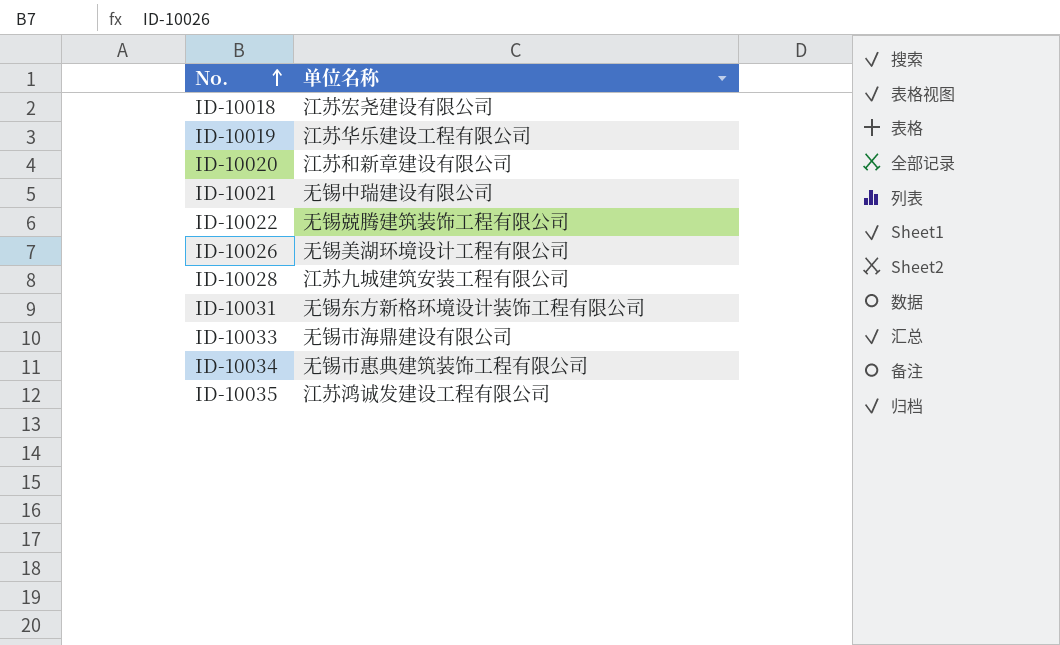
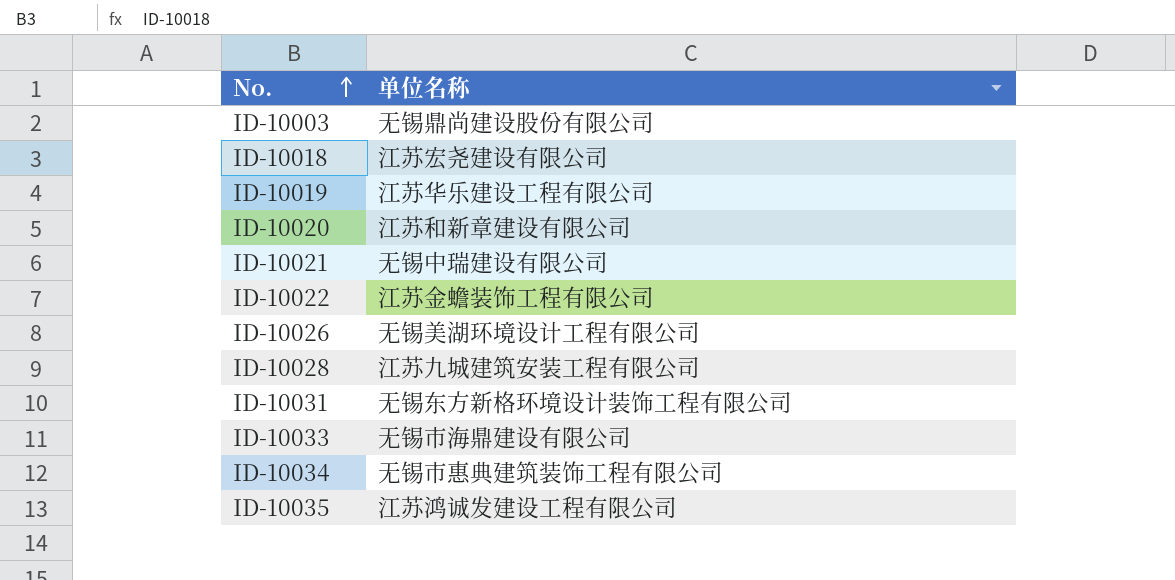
row ID-10003: none -> 无锡鼎尚建设股份有限公司
ID-10022 | 单位名称: 无锡兢腾建筑装饰工程有限公司 -> 江苏金蟾装饰工程有限公司

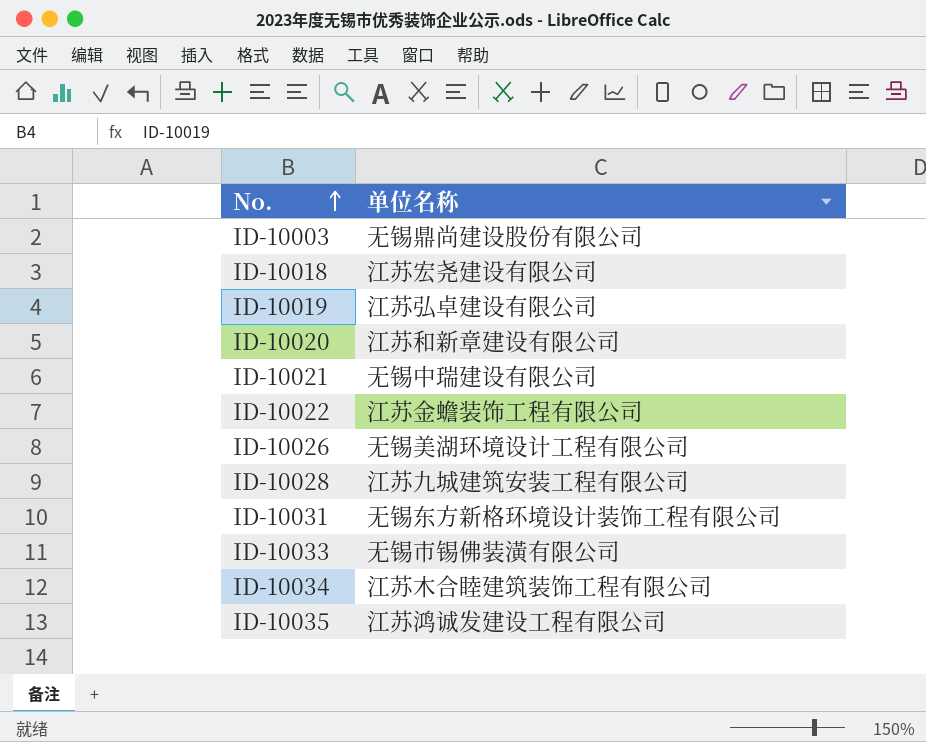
ID-10019 | 单位名称: 江苏华乐建设工程有限公司 -> 江苏弘卓建设有限公司
ID-10033 | 单位名称: 无锡市海鼎建设有限公司 -> 无锡市锡佛装潢有限公司
ID-10034 | 单位名称: 无锡市惠典建筑装饰工程有限公司 -> 江苏木合睦建筑装饰工程有限公司

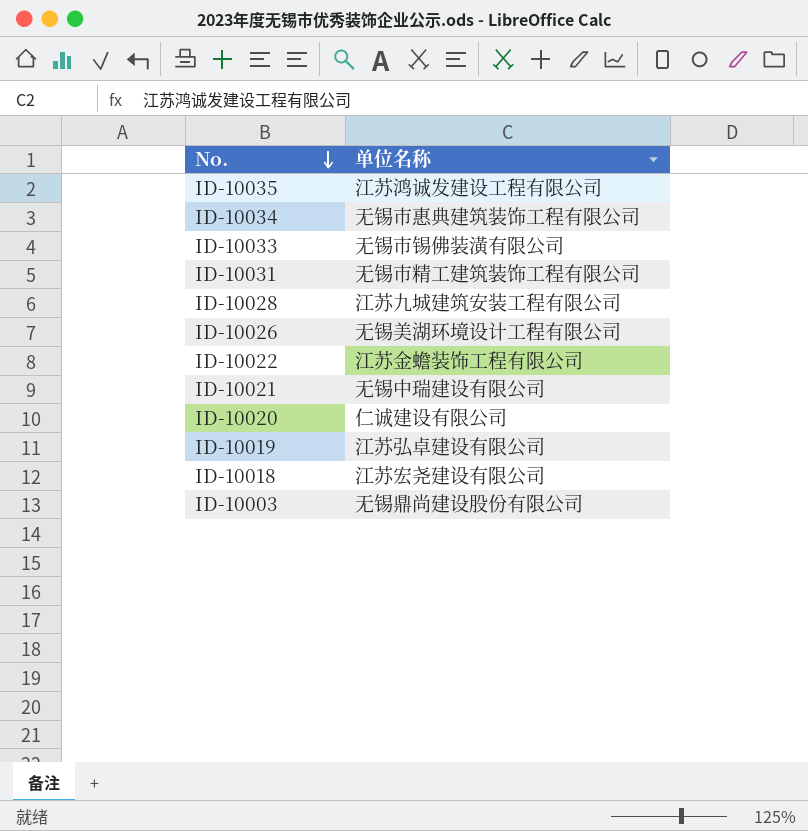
row order: No. ascending -> No. descending
ID-10034 | 单位名称: 江苏木合睦建筑装饰工程有限公司 -> 无锡市惠典建筑装饰工程有限公司
ID-10031 | 单位名称: 无锡东方新格环境设计装饰工程有限公司 -> 无锡市精工建筑装饰工程有限公司
ID-10020 | 单位名称: 江苏和新章建设有限公司 -> 仁诚建设有限公司

